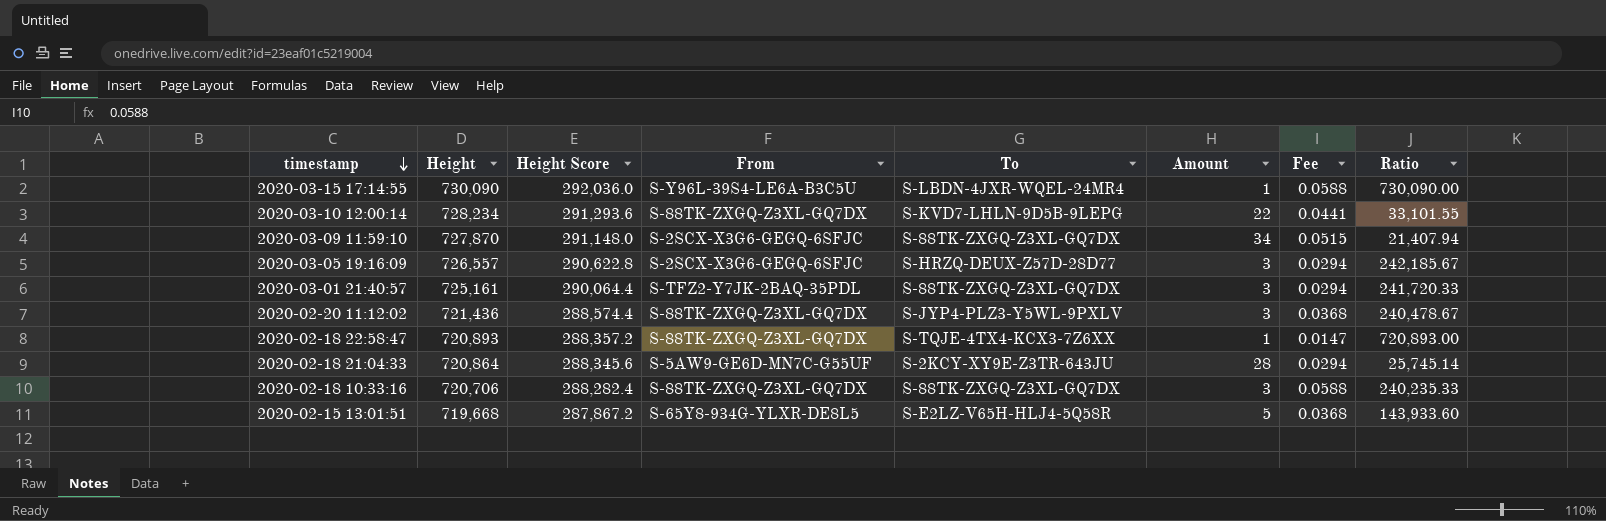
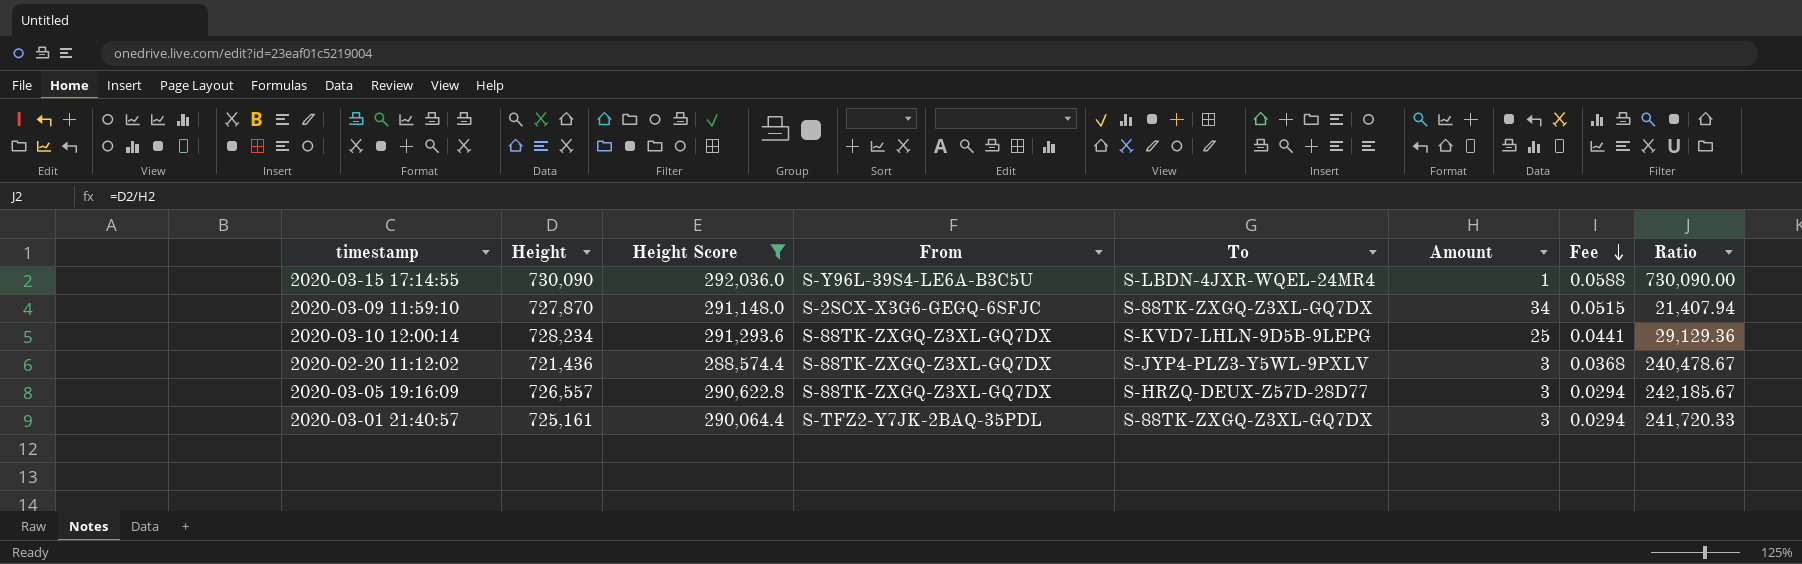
filter: none -> Height Score >= 288,574.4
row order: timestamp descending -> Fee descending
2020-03-10 12:00:14 | Amount: 22 -> 25
2020-03-10 12:00:14 | Ratio: 33,101.55 -> 29,129.36
2020-03-05 19:16:09 | From: S-2SCX-X3G6-GEGQ-6SFJC -> S-88TK-ZXGQ-Z3XL-GQ7DX

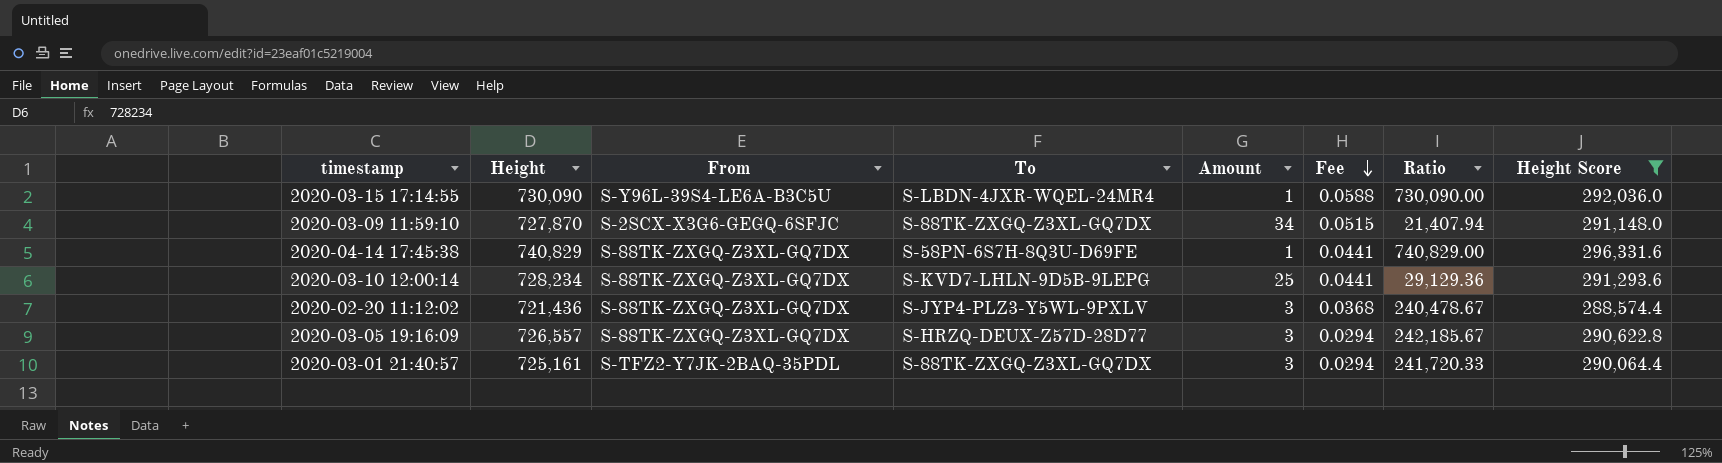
column Height Score | position: 3 -> 8
row 2020-04-14 17:45:38: none -> 740,829 | S-88TK-ZXGQ-Z3XL-GQ7DX | S-58PN-6S7H-8Q3U-D69FE | 1 | 0.0441 | 740,829.00 | 296,331.6

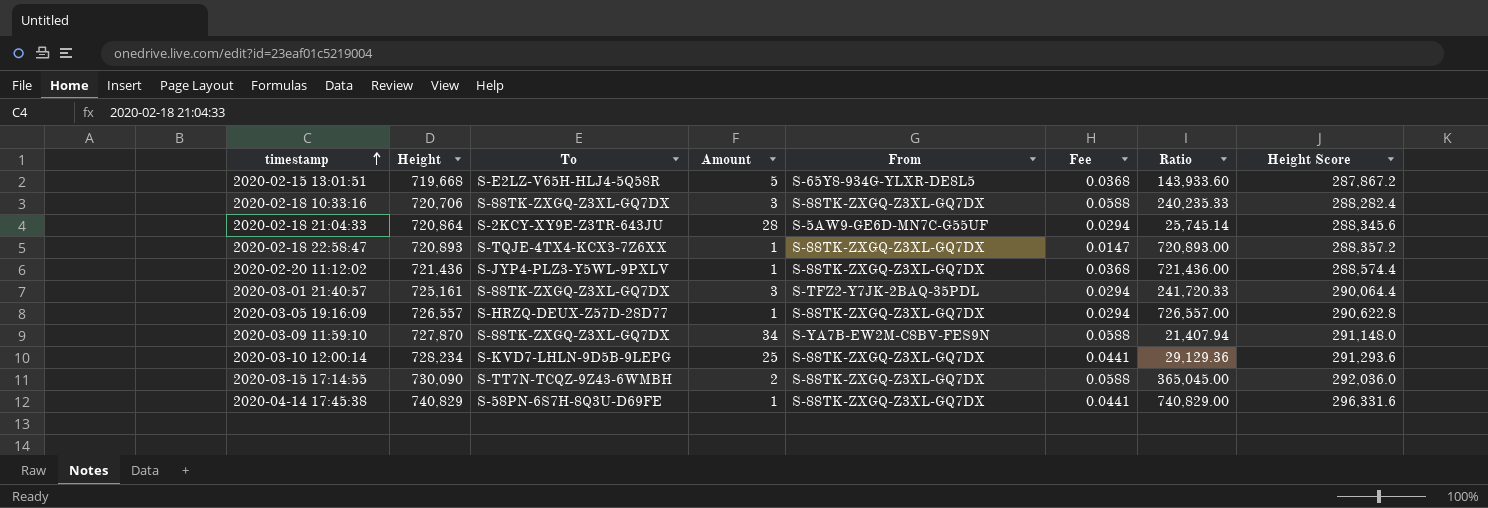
filter: Height Score >= 288,574.4 -> none
row order: Fee descending -> timestamp ascending
column From | position: 3 -> 5
2020-02-20 11:12:02 | Amount: 3 -> 1
2020-02-20 11:12:02 | Ratio: 240,478.67 -> 721,436.00
2020-03-05 19:16:09 | Amount: 3 -> 1
2020-03-05 19:16:09 | Ratio: 242,185.67 -> 726,557.00
2020-03-09 11:59:10 | From: S-2SCX-X3G6-GEGQ-6SFJC -> S-YA7B-EW2M-C8BV-FES9N
2020-03-09 11:59:10 | Fee: 0.0515 -> 0.0588
2020-03-15 17:14:55 | To: S-LBDN-4JXR-WQEL-24MR4 -> S-TT7N-TCQZ-9Z43-6WMBH
2020-03-15 17:14:55 | Amount: 1 -> 2
2020-03-15 17:14:55 | From: S-Y96L-39S4-LE6A-B3C5U -> S-88TK-ZXGQ-Z3XL-GQ7DX
2020-03-15 17:14:55 | Ratio: 730,090.00 -> 365,045.00

